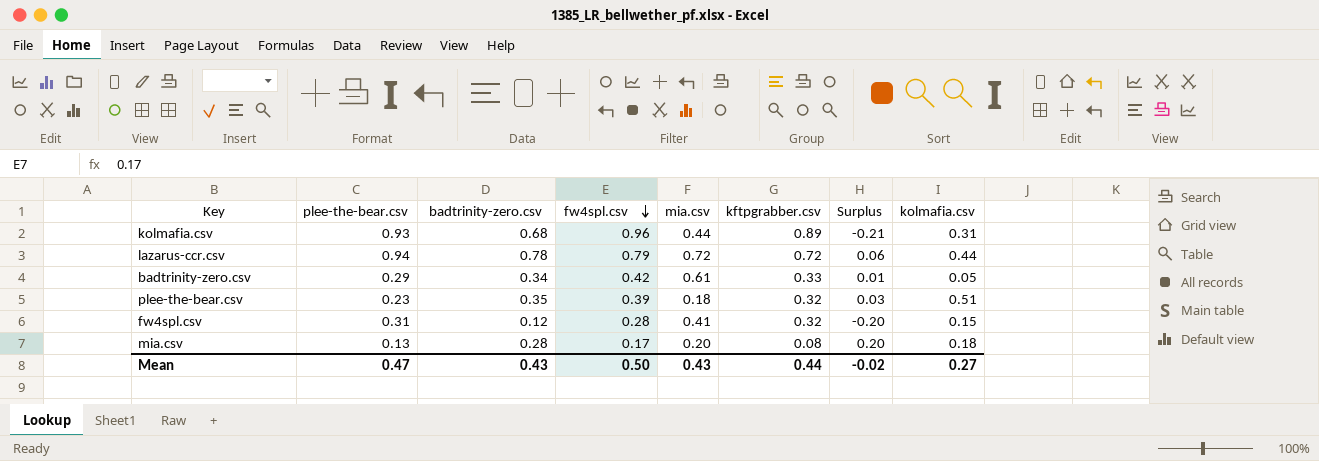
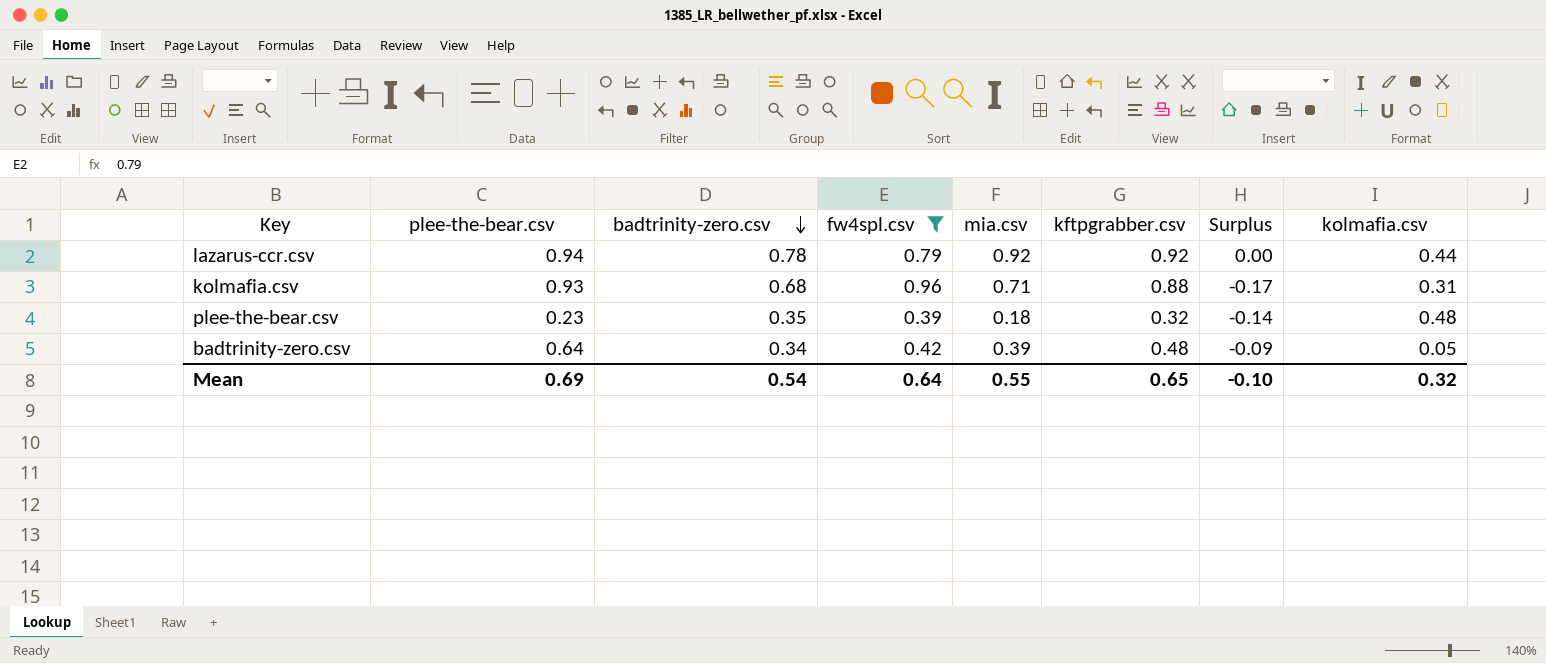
filter: none -> fw4spl.csv >= 0.39
row order: fw4spl.csv descending -> badtrinity-zero.csv descending
column Surplus | formula: [badtrinity-zero.csv] - [kftpgrabber.csv] -> [mia.csv] - [kftpgrabber.csv]
lazarus-ccr.csv | mia.csv: 0.72 -> 0.92
lazarus-ccr.csv | kftpgrabber.csv: 0.72 -> 0.92
kolmafia.csv | mia.csv: 0.44 -> 0.71
kolmafia.csv | kftpgrabber.csv: 0.89 -> 0.88
plee-the-bear.csv | kolmafia.csv: 0.51 -> 0.48
badtrinity-zero.csv | plee-the-bear.csv: 0.29 -> 0.64
badtrinity-zero.csv | mia.csv: 0.61 -> 0.39
badtrinity-zero.csv | kftpgrabber.csv: 0.33 -> 0.48
Mean | plee-the-bear.csv: 0.47 -> 0.69
Mean | badtrinity-zero.csv: 0.43 -> 0.54
Mean | fw4spl.csv: 0.50 -> 0.64
Mean | mia.csv: 0.43 -> 0.55
Mean | kftpgrabber.csv: 0.44 -> 0.65
Mean | Surplus: -0.02 -> -0.10
Mean | kolmafia.csv: 0.27 -> 0.32

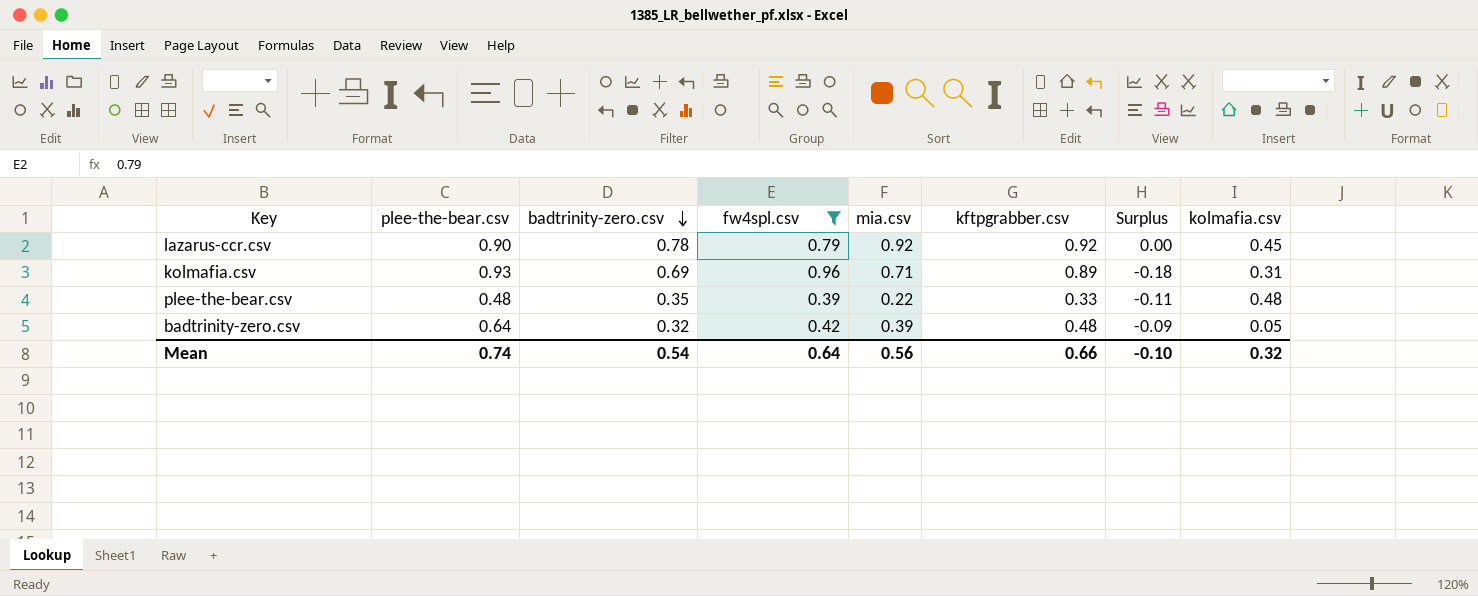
lazarus-ccr.csv | plee-the-bear.csv: 0.94 -> 0.90
lazarus-ccr.csv | kolmafia.csv: 0.44 -> 0.45
kolmafia.csv | badtrinity-zero.csv: 0.68 -> 0.69
kolmafia.csv | kftpgrabber.csv: 0.88 -> 0.89
kolmafia.csv | Surplus: -0.17 -> -0.18
plee-the-bear.csv | plee-the-bear.csv: 0.23 -> 0.48
plee-the-bear.csv | mia.csv: 0.18 -> 0.22
plee-the-bear.csv | kftpgrabber.csv: 0.32 -> 0.33
plee-the-bear.csv | Surplus: -0.14 -> -0.11
badtrinity-zero.csv | badtrinity-zero.csv: 0.34 -> 0.32
Mean | plee-the-bear.csv: 0.69 -> 0.74
Mean | mia.csv: 0.55 -> 0.56
Mean | kftpgrabber.csv: 0.65 -> 0.66

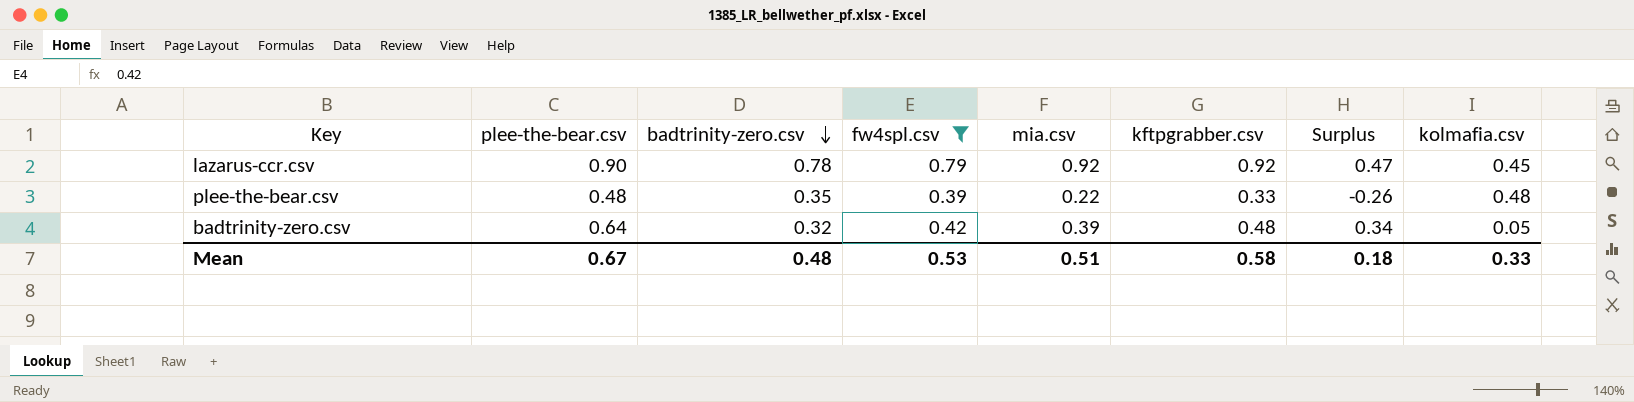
column Surplus | formula: [mia.csv] - [kftpgrabber.csv] -> [mia.csv] - [kolmafia.csv]
row kolmafia.csv: 0.93 | 0.69 | 0.96 | 0.71 | 0.89 | -0.18 | 0.31 -> none
Mean | plee-the-bear.csv: 0.74 -> 0.67
Mean | badtrinity-zero.csv: 0.54 -> 0.48
Mean | fw4spl.csv: 0.64 -> 0.53
Mean | mia.csv: 0.56 -> 0.51
Mean | kftpgrabber.csv: 0.66 -> 0.58
Mean | Surplus: -0.10 -> 0.18
Mean | kolmafia.csv: 0.32 -> 0.33

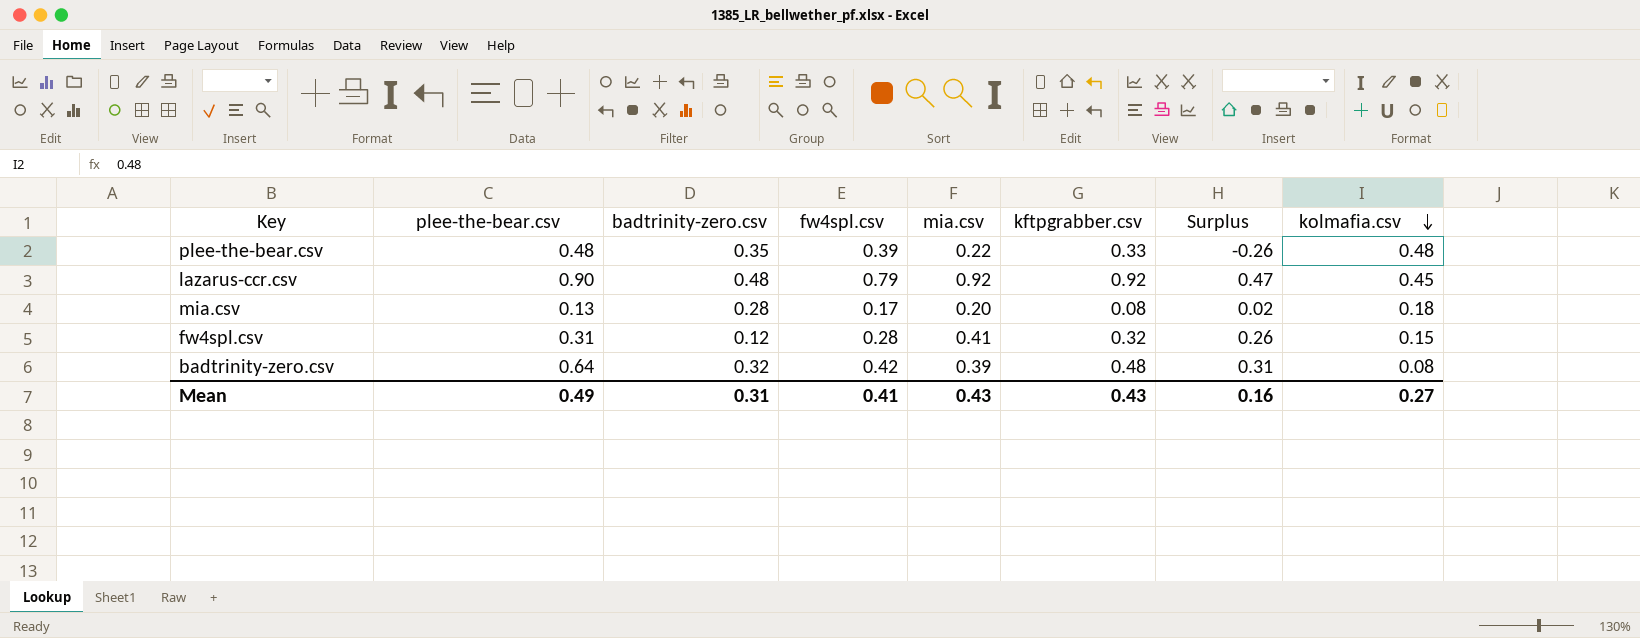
filter: fw4spl.csv >= 0.39 -> none
row order: badtrinity-zero.csv descending -> kolmafia.csv descending
lazarus-ccr.csv | badtrinity-zero.csv: 0.78 -> 0.48
badtrinity-zero.csv | Surplus: 0.34 -> 0.31
badtrinity-zero.csv | kolmafia.csv: 0.05 -> 0.08
Mean | plee-the-bear.csv: 0.67 -> 0.49
Mean | badtrinity-zero.csv: 0.48 -> 0.31
Mean | fw4spl.csv: 0.53 -> 0.41
Mean | mia.csv: 0.51 -> 0.43
Mean | kftpgrabber.csv: 0.58 -> 0.43
Mean | Surplus: 0.18 -> 0.16
Mean | kolmafia.csv: 0.33 -> 0.27

